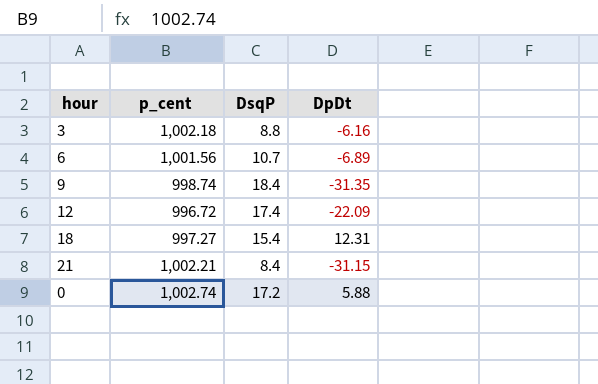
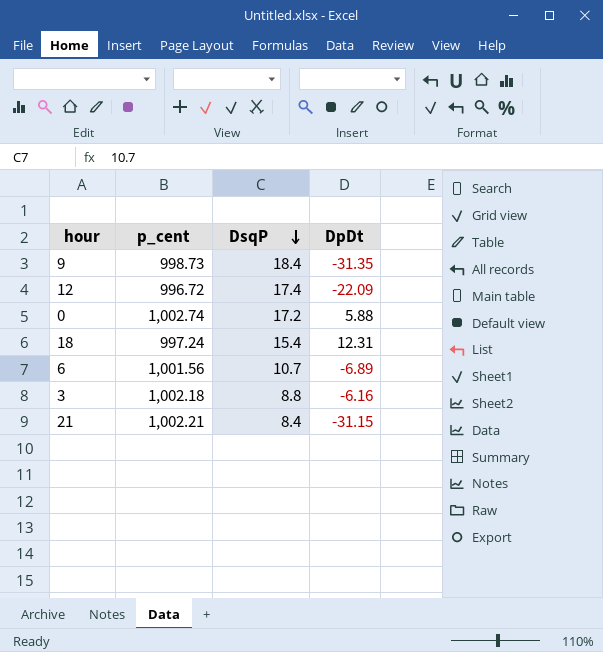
row order: none -> DsqP descending
9 | p_cent: 998.74 -> 998.73
18 | p_cent: 997.27 -> 997.24

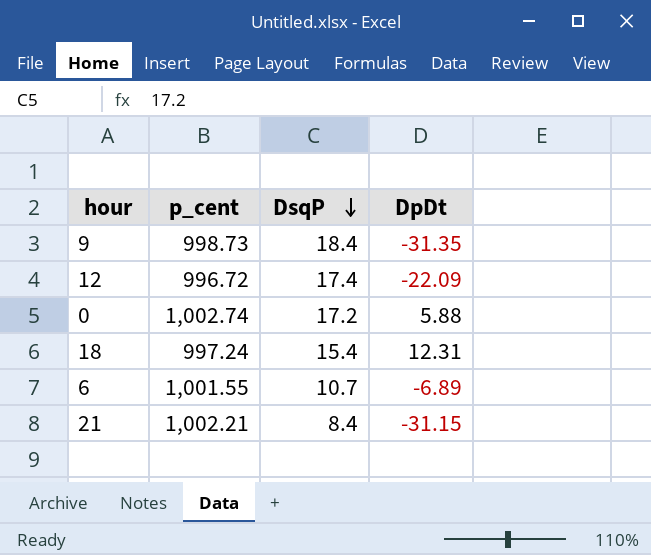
row 3: 1,002.18 | 8.8 | -6.16 -> none
6 | p_cent: 1,001.56 -> 1,001.55

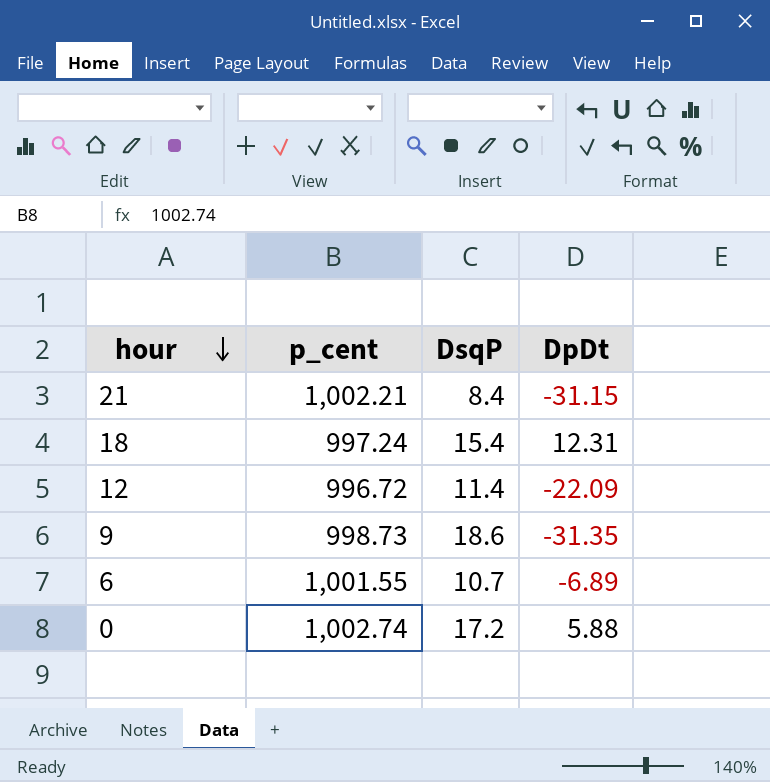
row order: DsqP descending -> hour descending
12 | DsqP: 17.4 -> 11.4
9 | DsqP: 18.4 -> 18.6

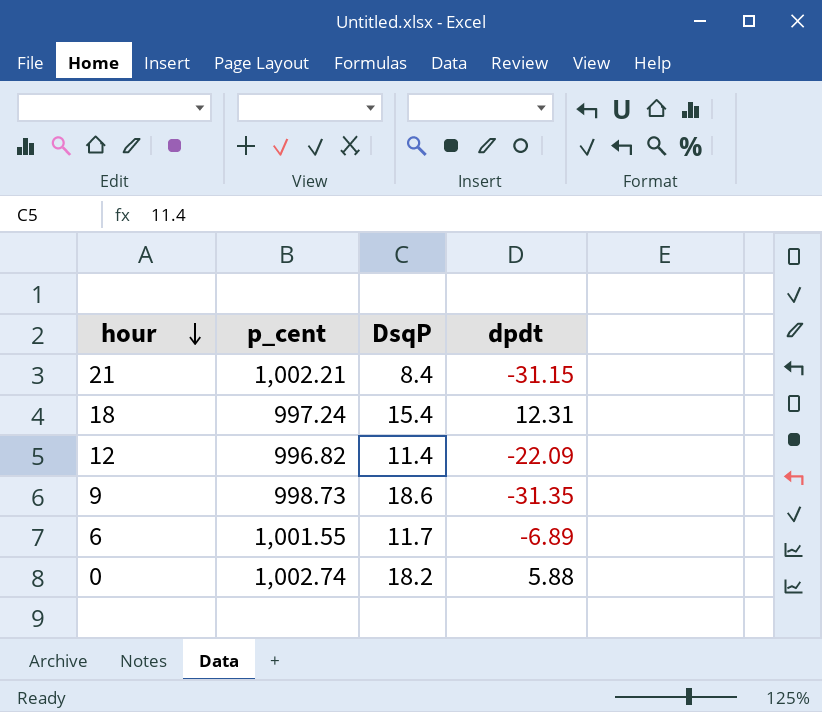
column name: DpDt -> dpdt
12 | p_cent: 996.72 -> 996.82
6 | DsqP: 10.7 -> 11.7
0 | DsqP: 17.2 -> 18.2

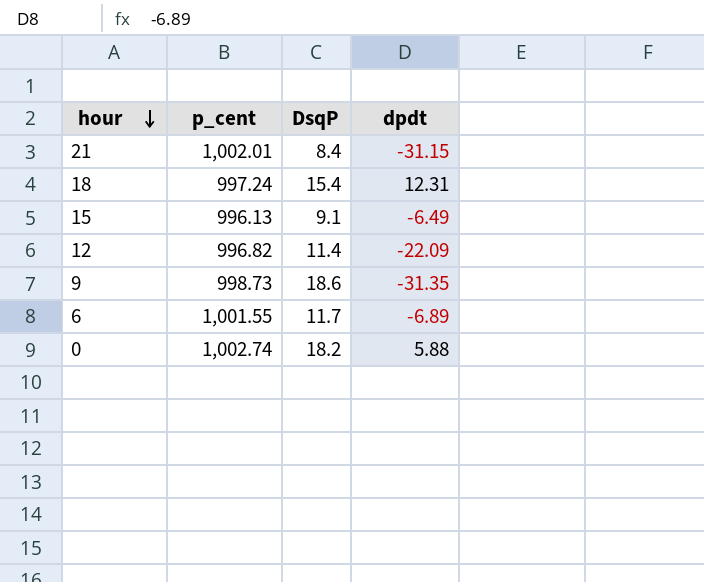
21 | p_cent: 1,002.21 -> 1,002.01
row 15: none -> 996.13 | 9.1 | -6.49

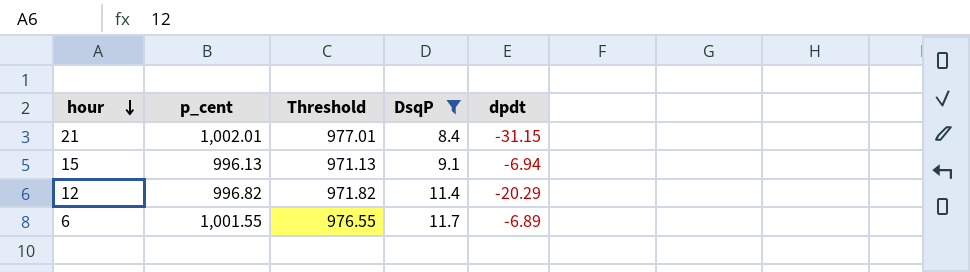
filter: none -> DsqP <= 11.7
column Threshold | formula: none -> [p_cent] - 25
15 | dpdt: -6.49 -> -6.94
12 | dpdt: -22.09 -> -20.29

